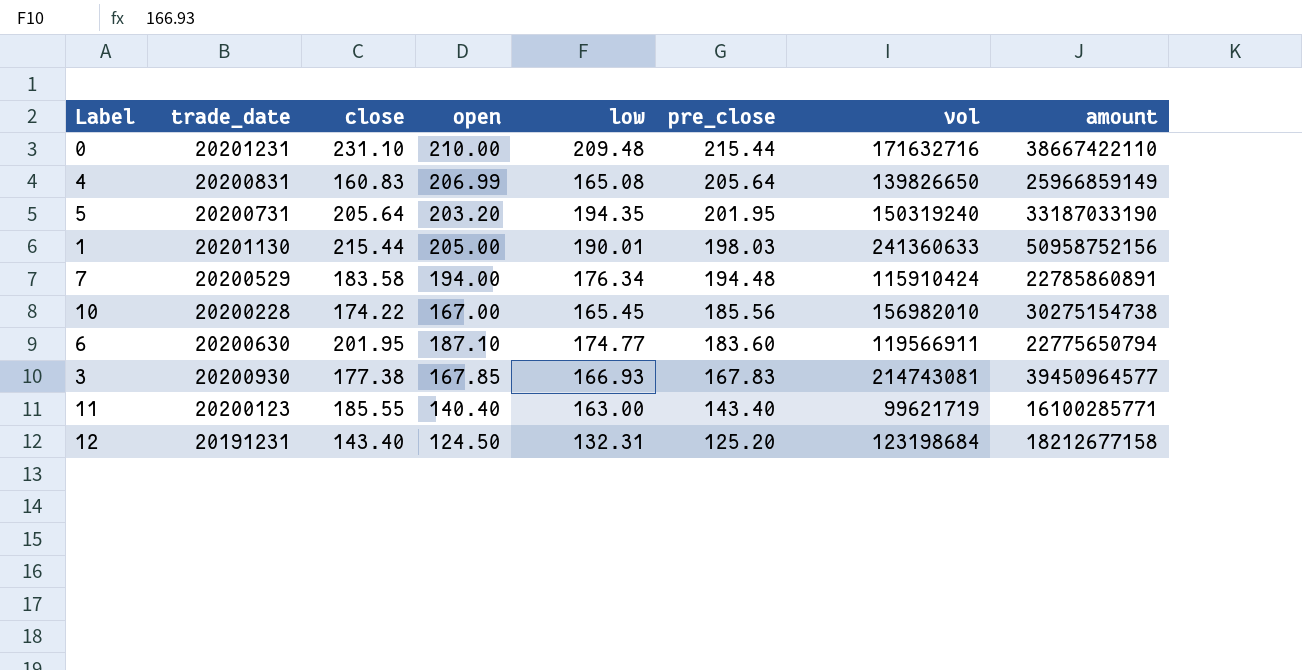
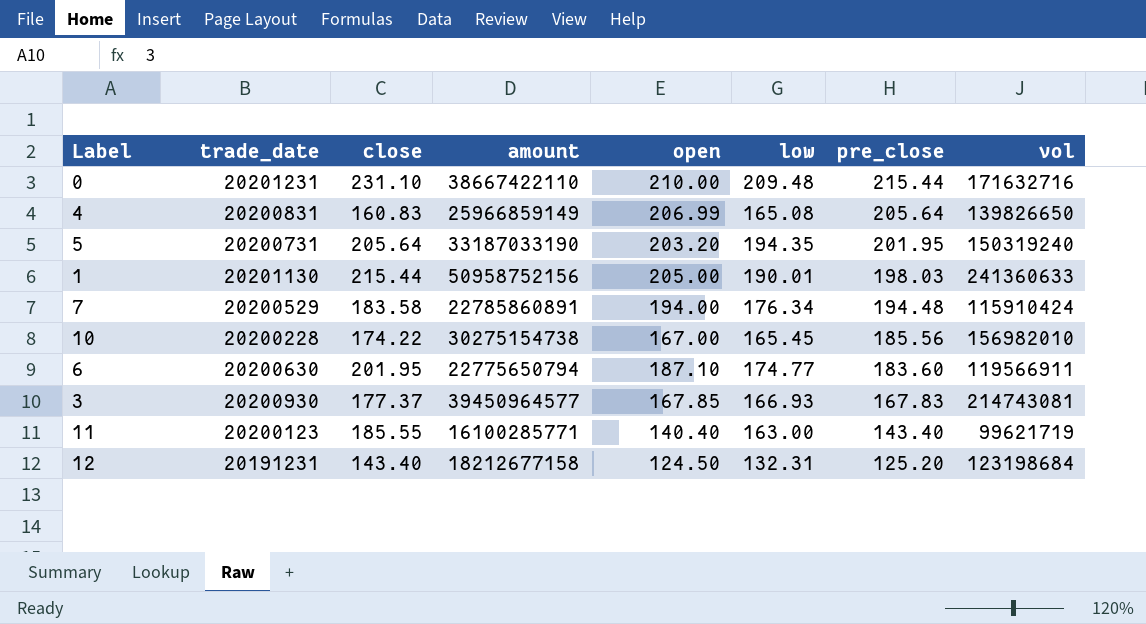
column amount | position: 8 -> 4
3 | close: 177.38 -> 177.37

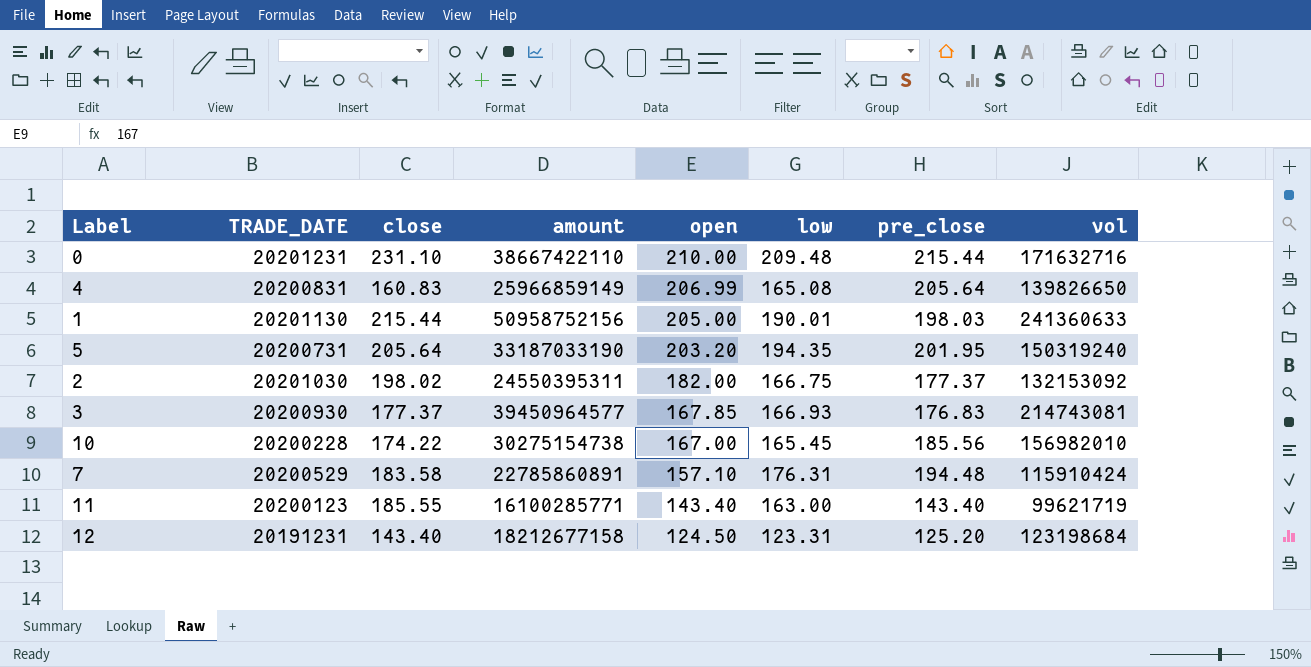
row order: pre_close descending -> open descending
column name: trade_date -> TRADE_DATE
row 6: 20200630 | 201.95 | 22775650794 | 187.10 | 174.77 | 183.60 | 119566911 -> none
row 2: none -> 20201030 | 198.02 | 24550395311 | 182.00 | 166.75 | 177.37 | 132153092
3 | pre_close: 167.83 -> 176.83
7 | open: 194.00 -> 157.10
7 | low: 176.34 -> 176.31
11 | open: 140.40 -> 143.40
12 | low: 132.31 -> 123.31

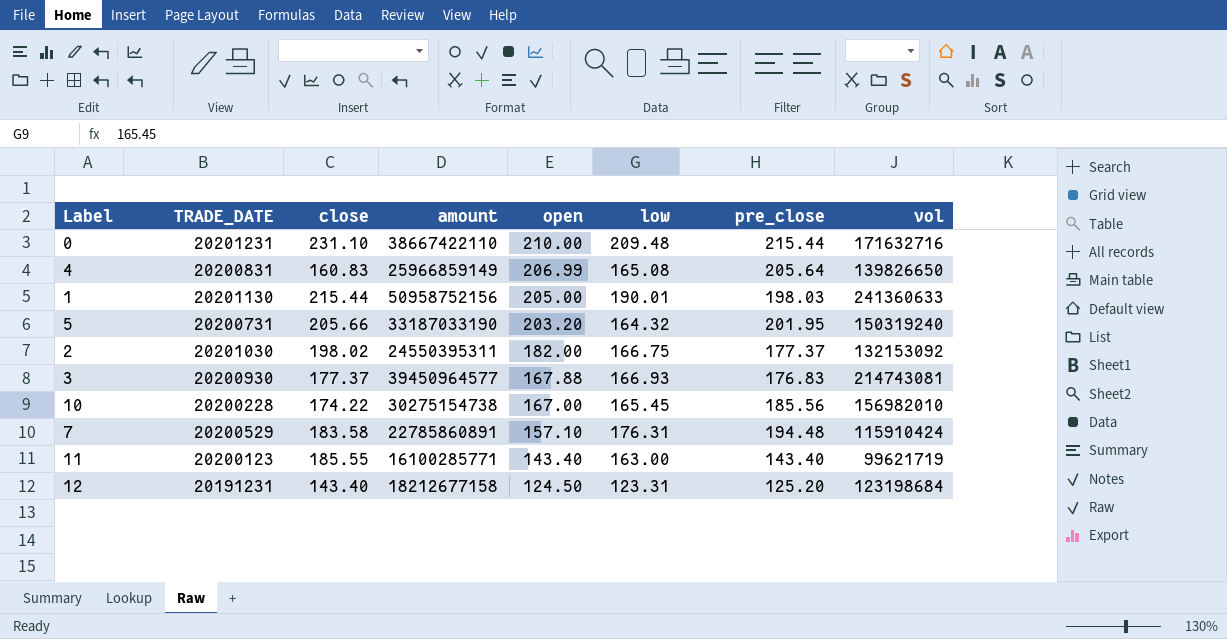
5 | close: 205.64 -> 205.66
5 | low: 194.35 -> 164.32
3 | open: 167.85 -> 167.88

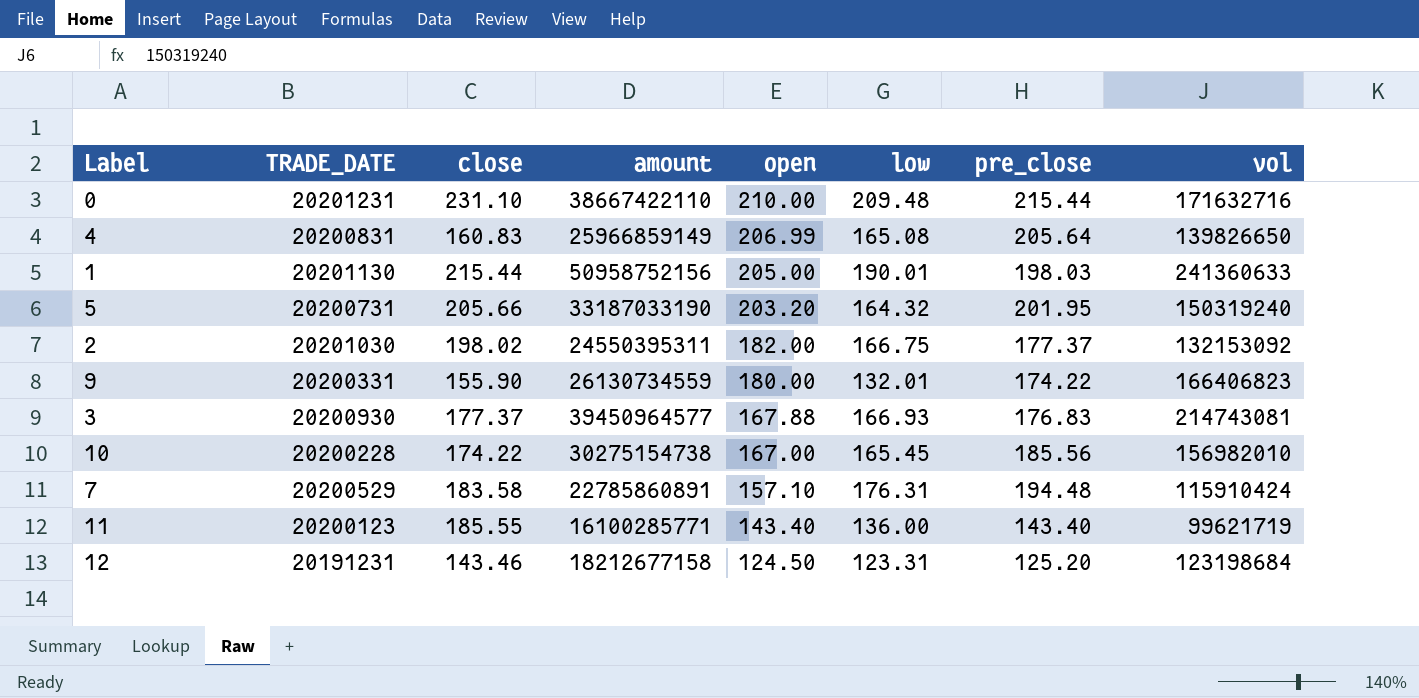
row 9: none -> 20200331 | 155.90 | 26130734559 | 180.00 | 132.01 | 174.22 | 166406823
11 | low: 163.00 -> 136.00
12 | close: 143.40 -> 143.46

